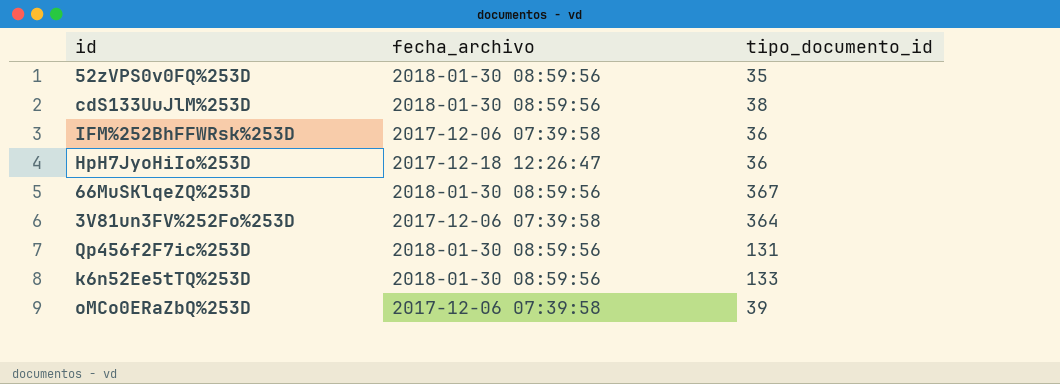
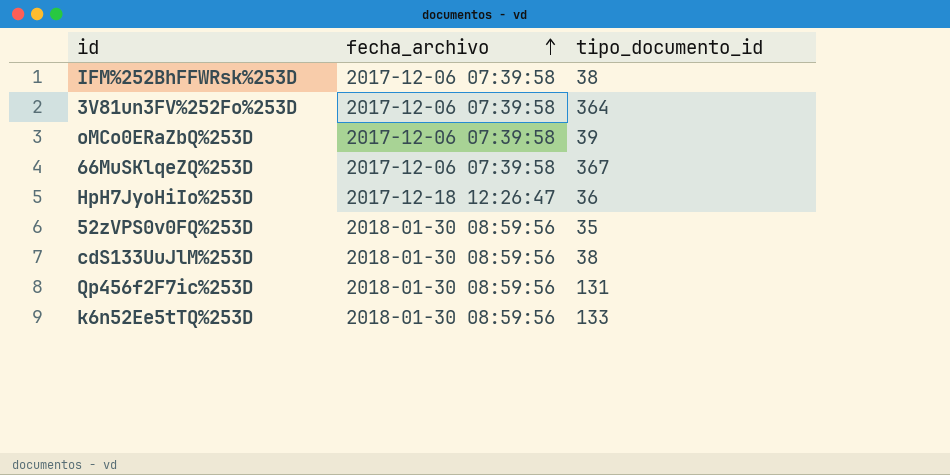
row order: none -> fecha_archivo ascending
IFM%252BhFFWRsk%253D | tipo_documento_id: 36 -> 38
66MuSKlqeZQ%253D | fecha_archivo: 2018-01-30 08:59:56 -> 2017-12-06 07:39:58

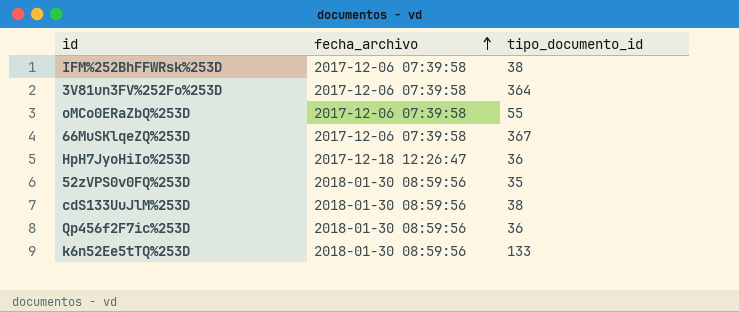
oMCo0ERaZbQ%253D | tipo_documento_id: 39 -> 55
Qp456f2F7ic%253D | tipo_documento_id: 131 -> 36

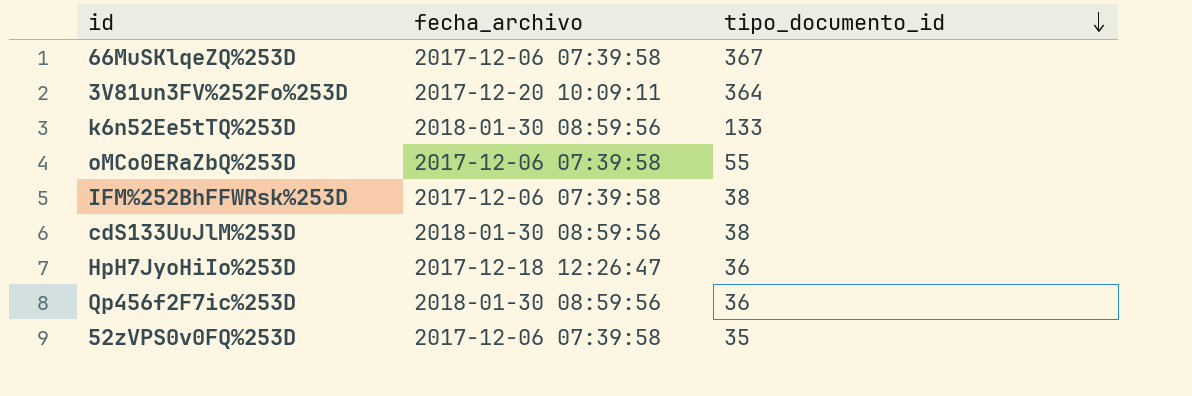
row order: fecha_archivo ascending -> tipo_documento_id descending
3V81un3FV%252Fo%253D | fecha_archivo: 2017-12-06 07:39:58 -> 2017-12-20 10:09:11
52zVPS0v0FQ%253D | fecha_archivo: 2018-01-30 08:59:56 -> 2017-12-06 07:39:58

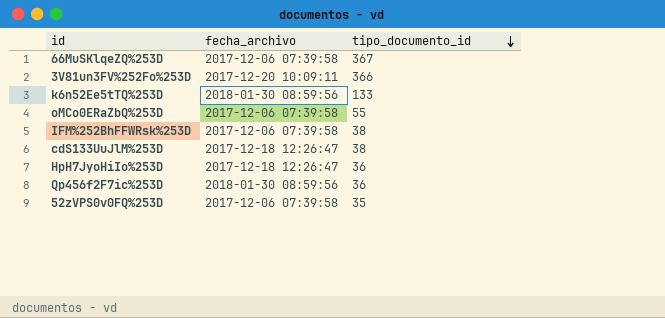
3V81un3FV%252Fo%253D | tipo_documento_id: 364 -> 366
cdS133UuJlM%253D | fecha_archivo: 2018-01-30 08:59:56 -> 2017-12-18 12:26:47

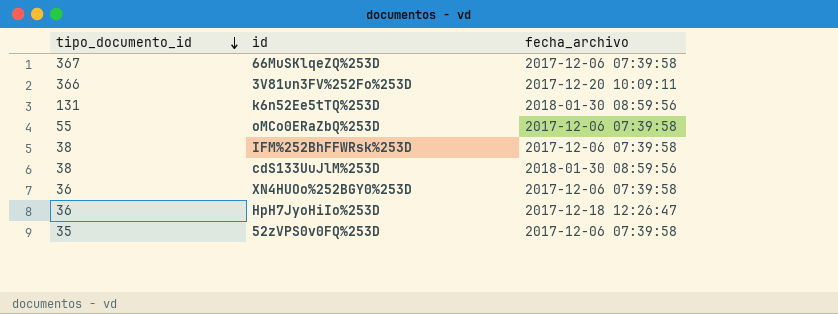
column tipo_documento_id | position: 3 -> 1
row Qp456f2F7ic%253D: 2018-01-30 08:59:56 | 36 -> none
k6n52Ee5tTQ%253D | tipo_documento_id: 133 -> 131
cdS133UuJlM%253D | fecha_archivo: 2017-12-18 12:26:47 -> 2018-01-30 08:59:56
row XN4HUOo%252BGY0%253D: none -> 36 | 2017-12-06 07:39:58

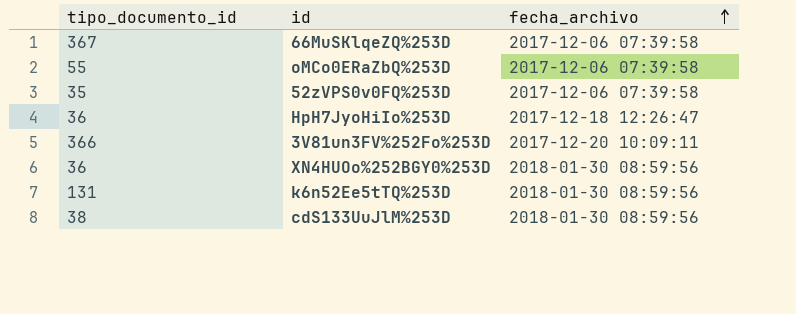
row order: tipo_documento_id descending -> fecha_archivo ascending
row IFM%252BhFFWRsk%253D: 38 | 2017-12-06 07:39:58 -> none
XN4HUOo%252BGY0%253D | fecha_archivo: 2017-12-06 07:39:58 -> 2018-01-30 08:59:56

